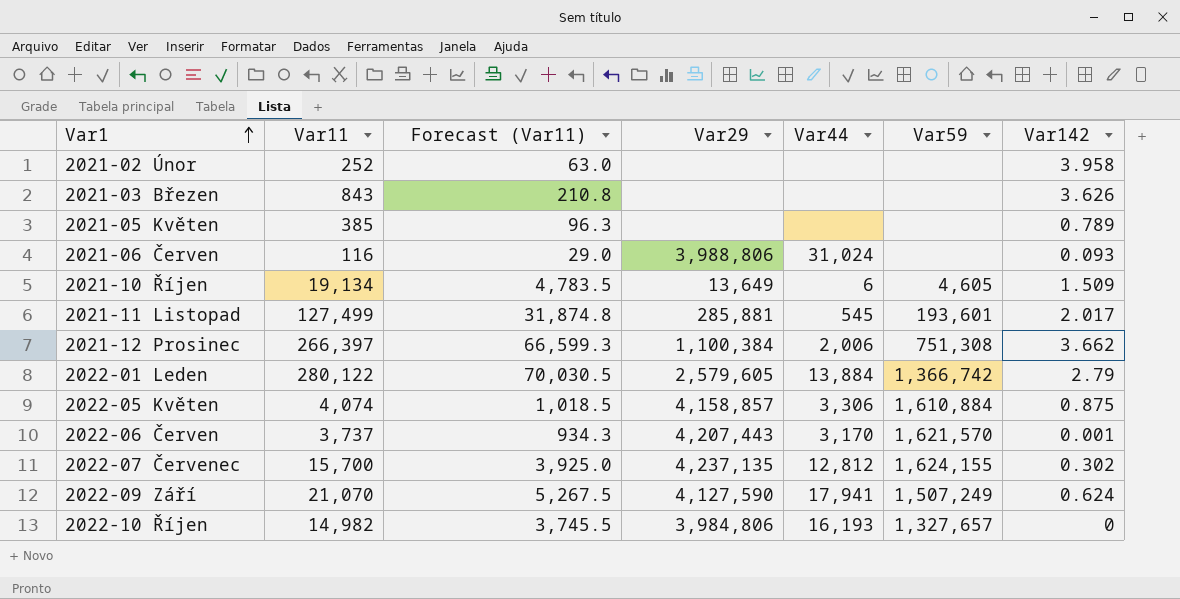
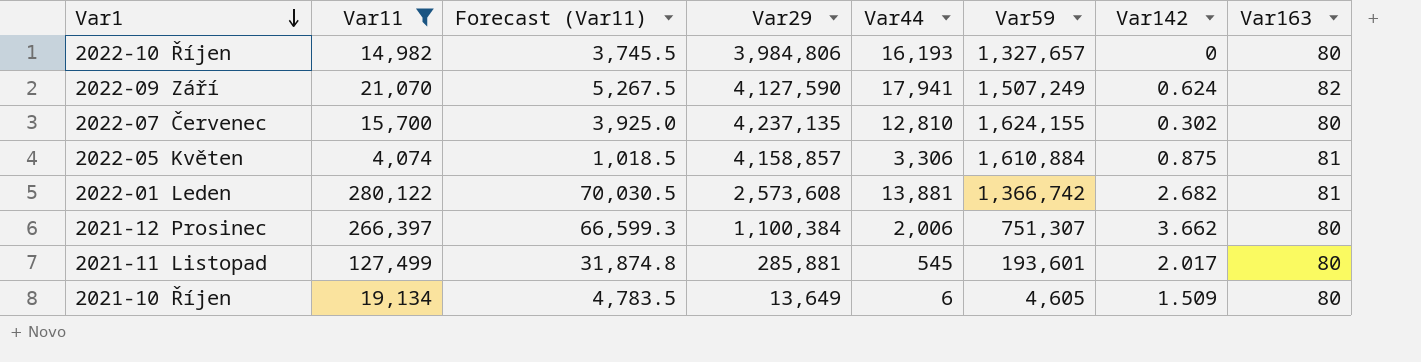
filter: none -> Var11 >= 4,074
row order: Var1 ascending -> Var1 descending
column Var163 | position: none -> 8
2022-07 Červenec | Var44: 12,812 -> 12,810
2022-01 Leden | Var29: 2,579,605 -> 2,573,608
2022-01 Leden | Var44: 13,884 -> 13,881
2022-01 Leden | Var142: 2.79 -> 2.682
2021-12 Prosinec | Var59: 751,308 -> 751,307

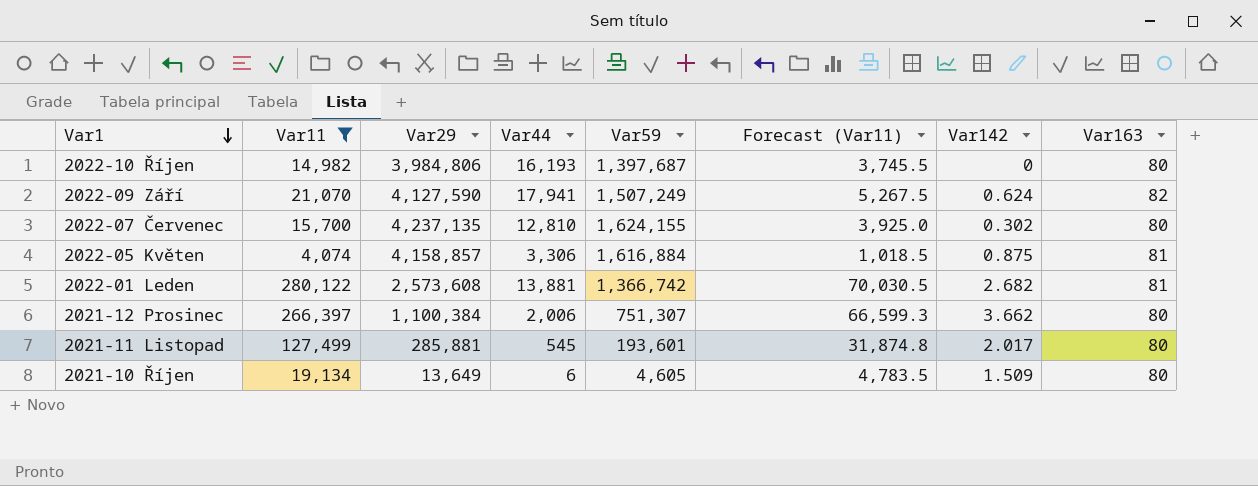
column Forecast (Var11) | position: 3 -> 6
2022-10 Říjen | Var59: 1,327,657 -> 1,397,687
2022-05 Květen | Var59: 1,610,884 -> 1,616,884

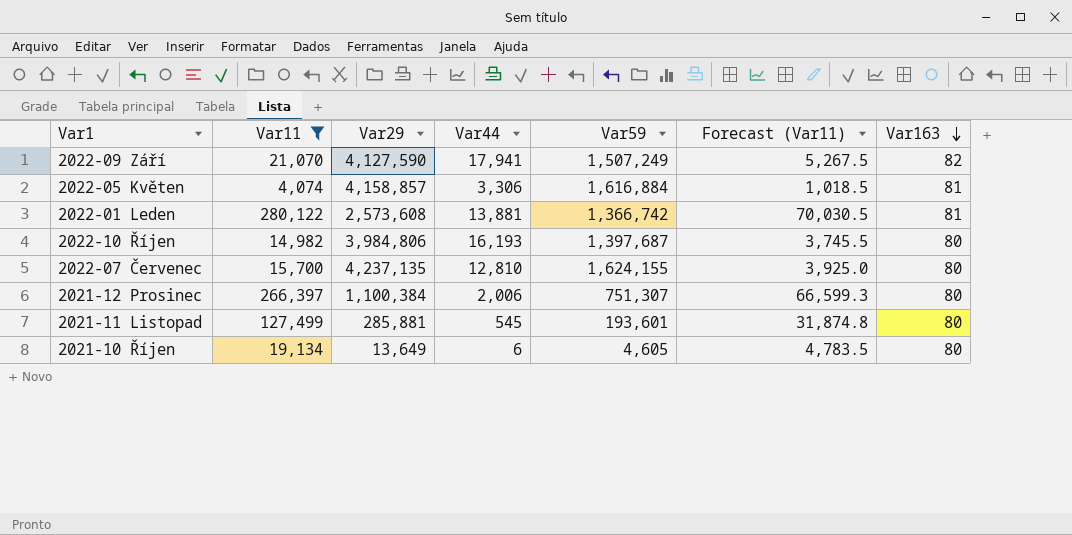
row order: Var1 descending -> Var163 descending
column Var142 | position: 7 -> none

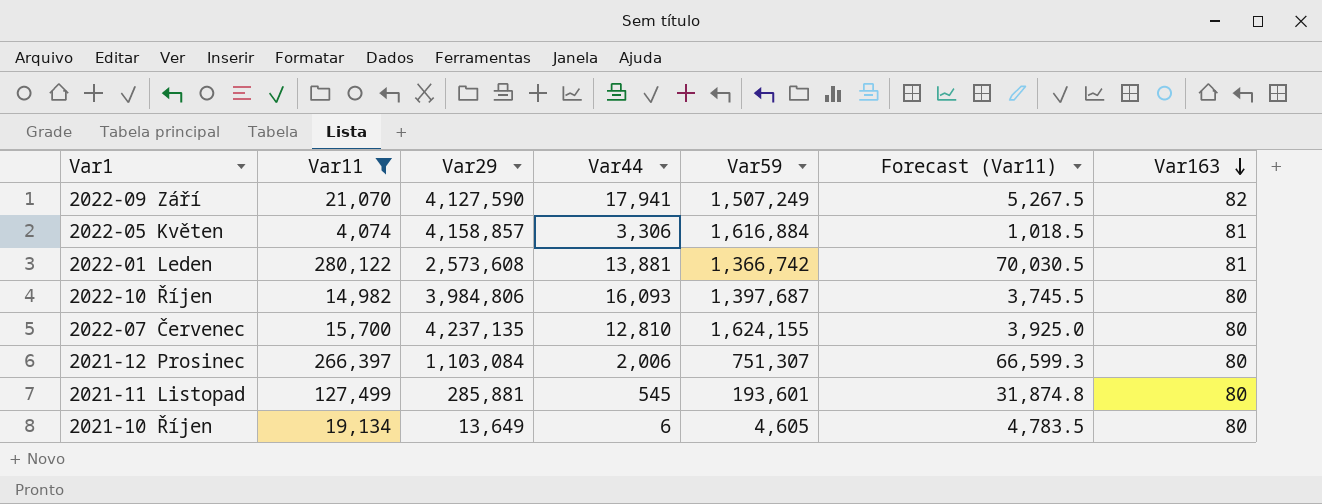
2022-10 Říjen | Var44: 16,193 -> 16,093
2021-12 Prosinec | Var29: 1,100,384 -> 1,103,084

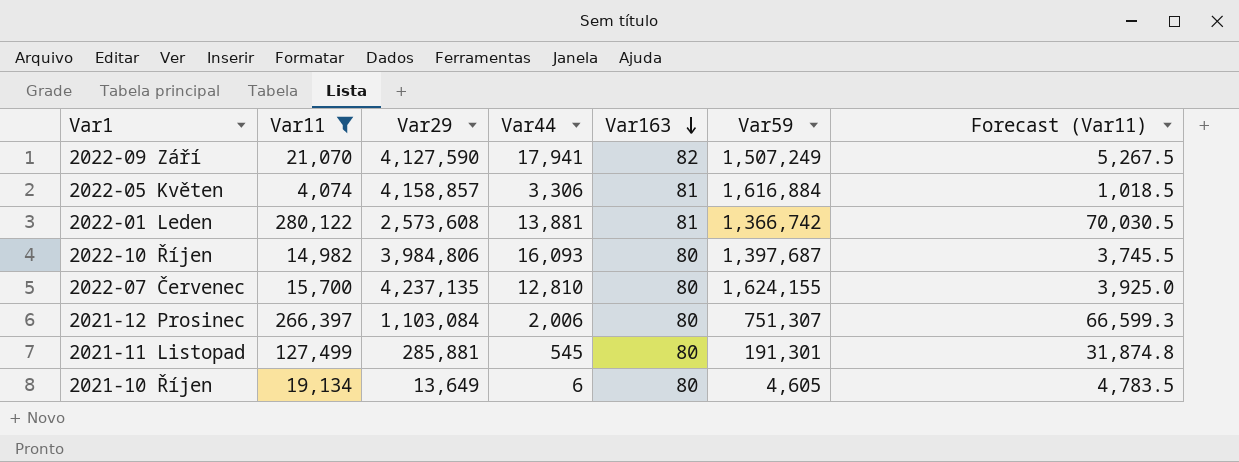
column Var163 | position: 7 -> 5
2021-11 Listopad | Var59: 193,601 -> 191,301

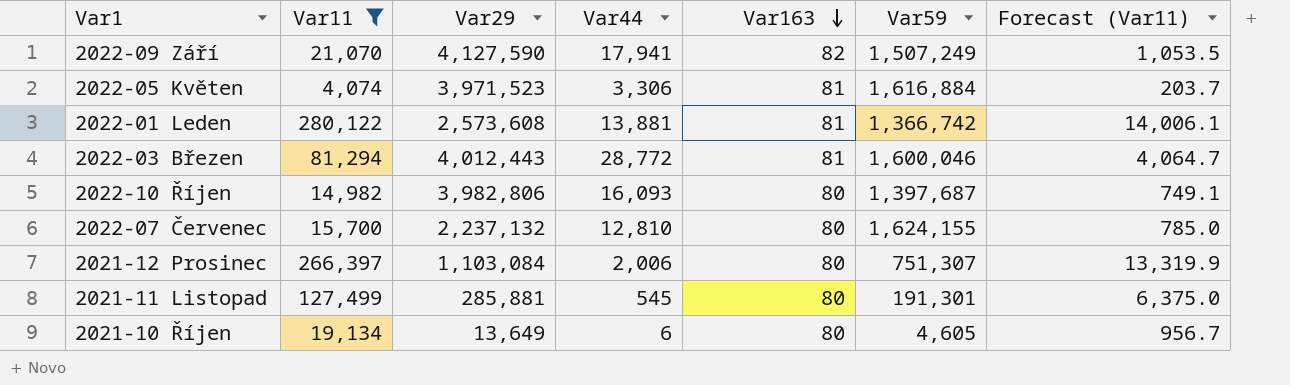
column Forecast (Var11) | formula: [Var11] * 0.25 -> [Var11] * 0.05
2022-05 Květen | Var29: 4,158,857 -> 3,971,523
row 2022-03 Březen: none -> 81,294 | 4,012,443 | 28,772 | 81 | 1,600,046 | 4,064.7
2022-10 Říjen | Var29: 3,984,806 -> 3,982,806
2022-07 Červenec | Var29: 4,237,135 -> 2,237,132

